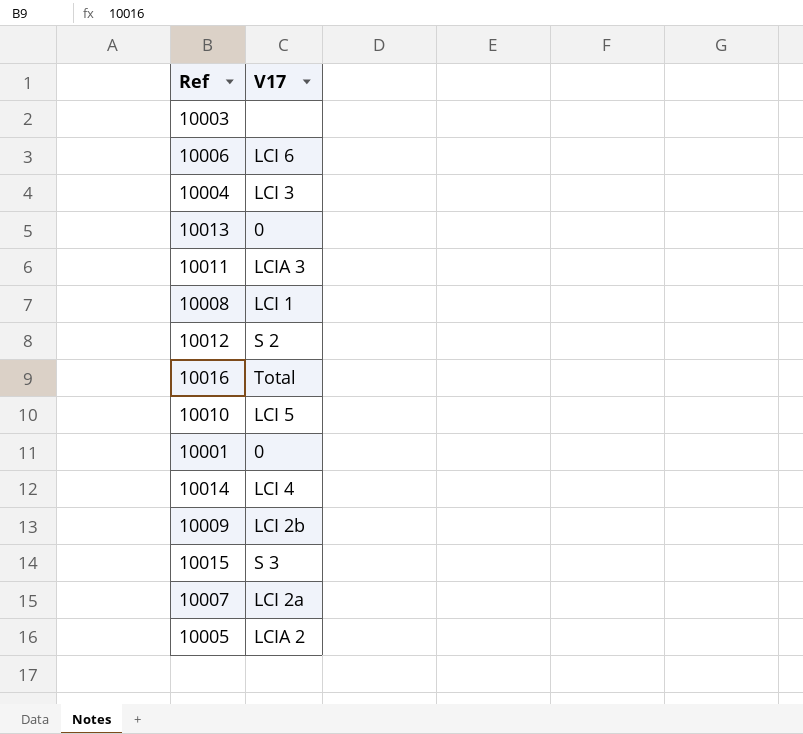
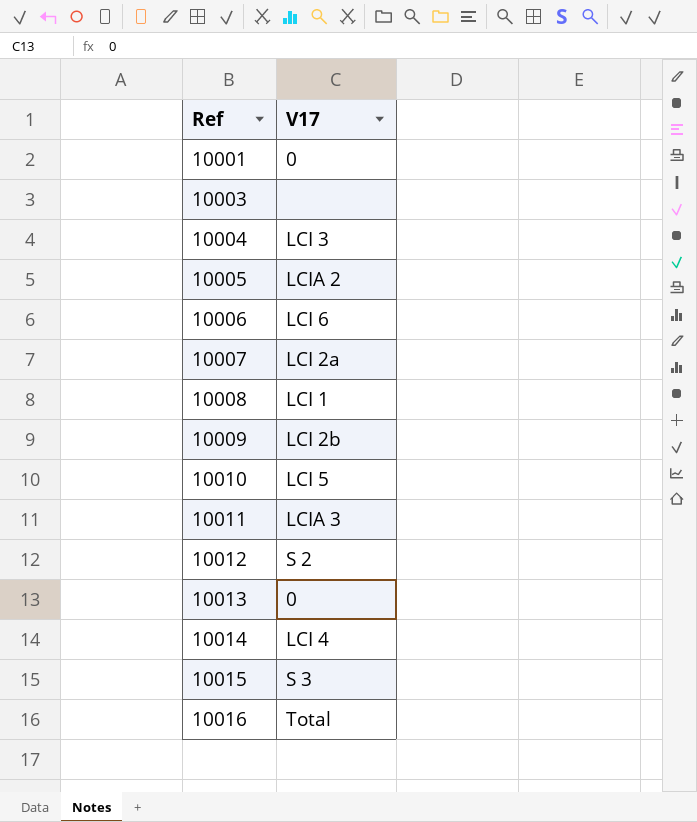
row order: none -> Ref ascending

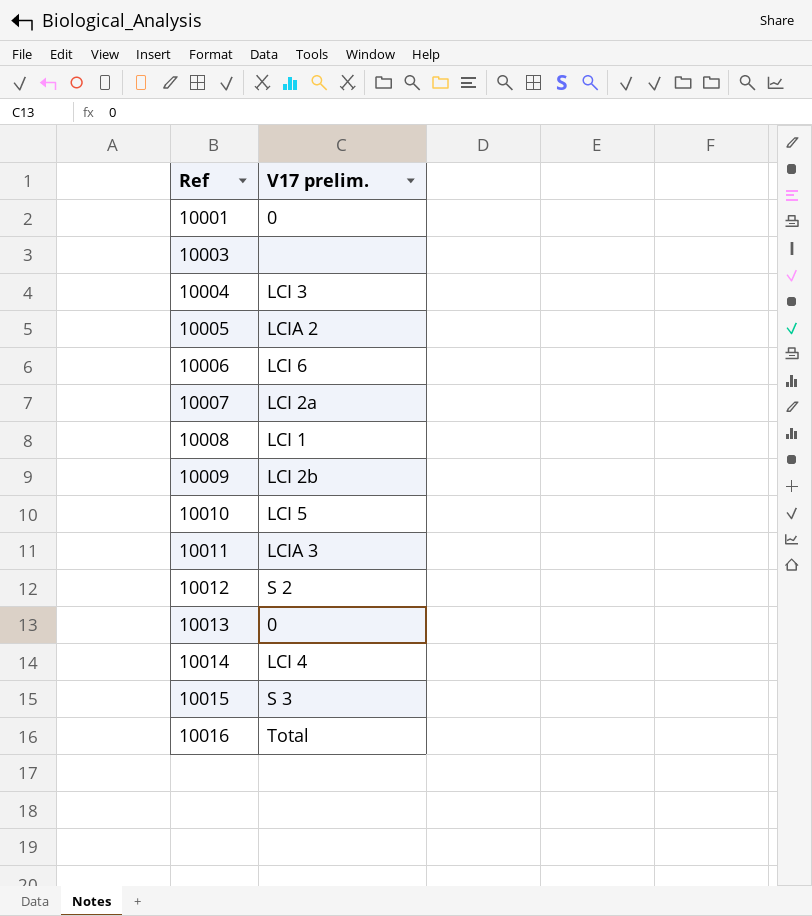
column name: V17 -> V17 prelim.

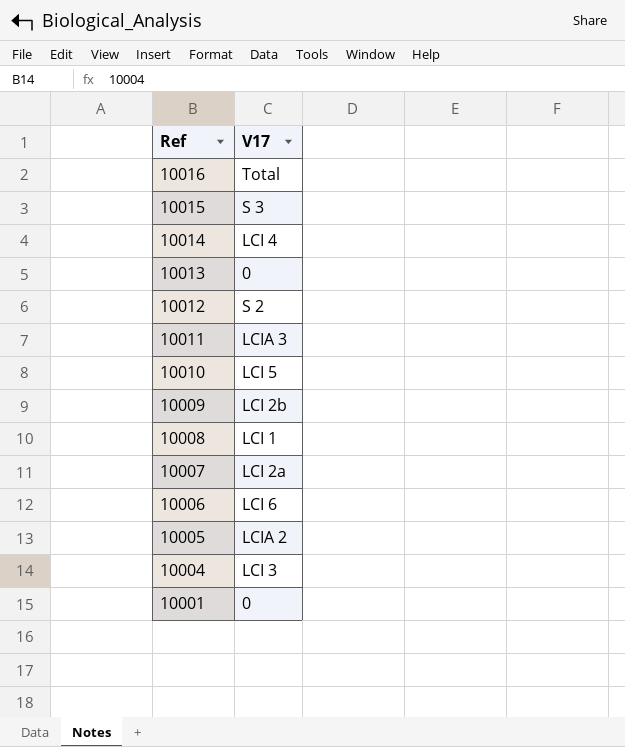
row order: Ref ascending -> Ref descending
column name: V17 prelim. -> V17
row 10003: none -> none

